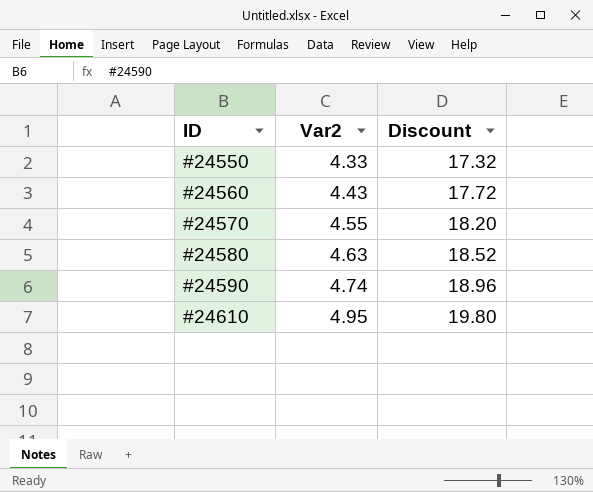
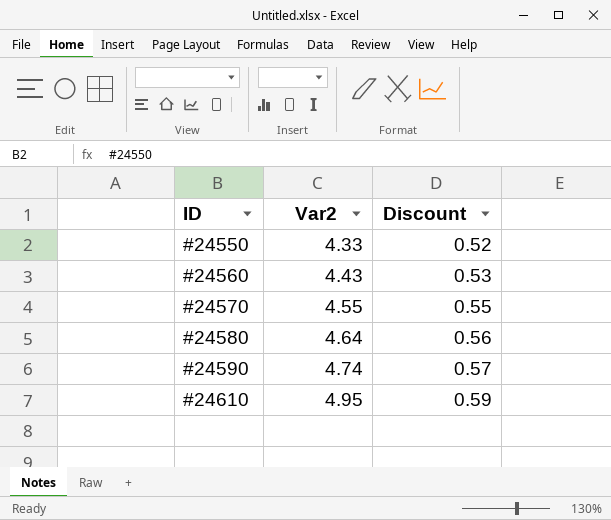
column Discount | formula: [Var2] * 4 -> [Var2] * 0.12
#24580 | Var2: 4.63 -> 4.64

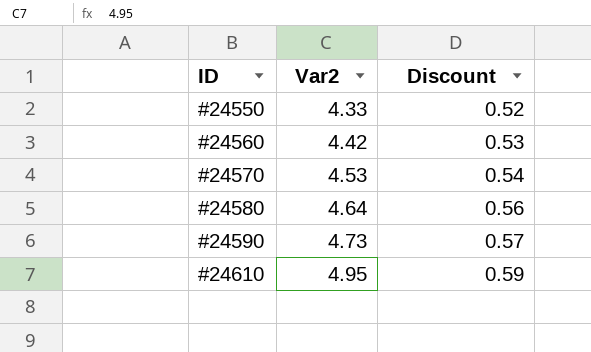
#24560 | Var2: 4.43 -> 4.42
#24570 | Var2: 4.55 -> 4.53
#24570 | Discount: 0.55 -> 0.54
#24590 | Var2: 4.74 -> 4.73

